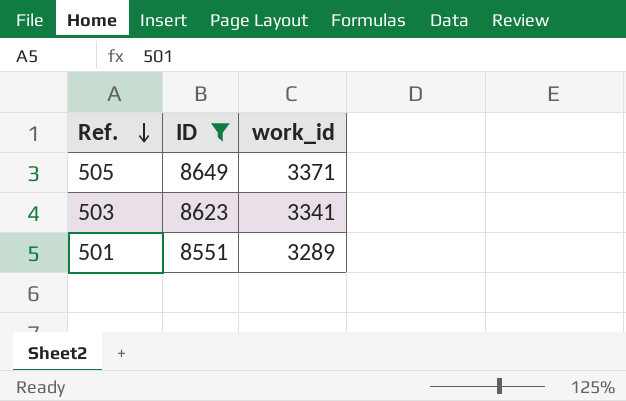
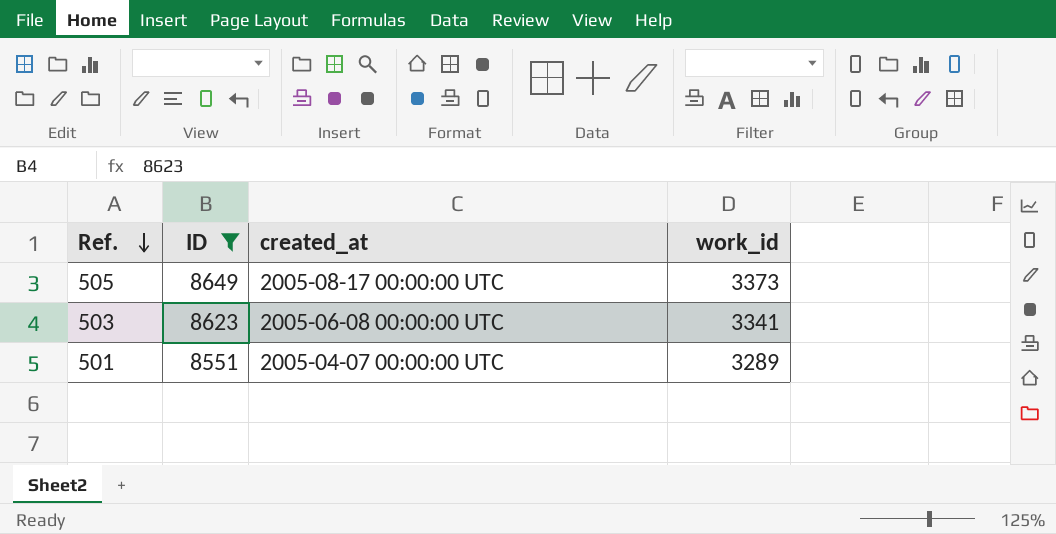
column created_at | position: none -> 3
505 | work_id: 3371 -> 3373

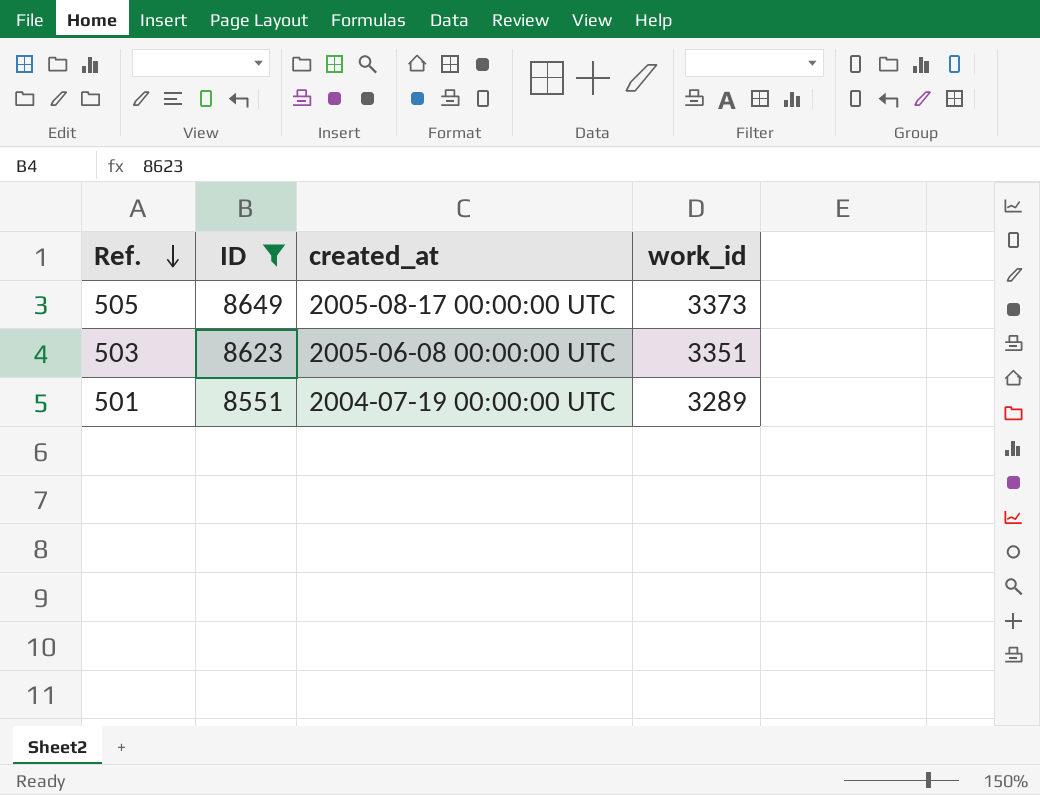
503 | work_id: 3341 -> 3351
501 | created_at: 2005-04-07 00:00:00 UTC -> 2004-07-19 00:00:00 UTC

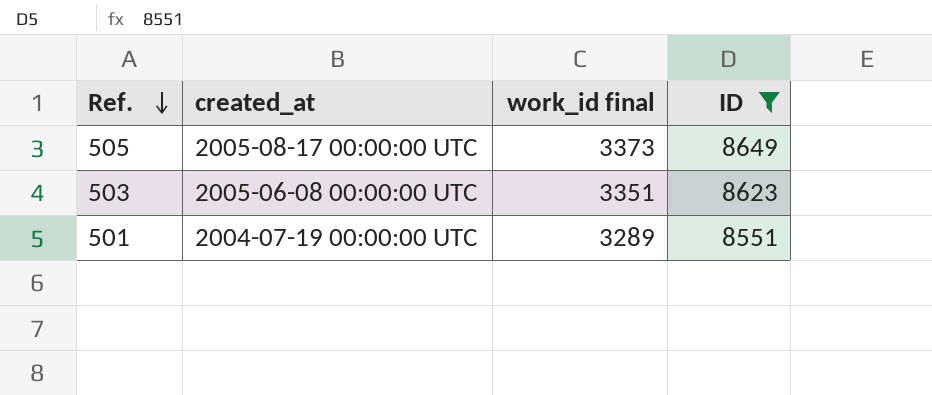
column name: work_id -> work_id final
column ID | position: 2 -> 4

